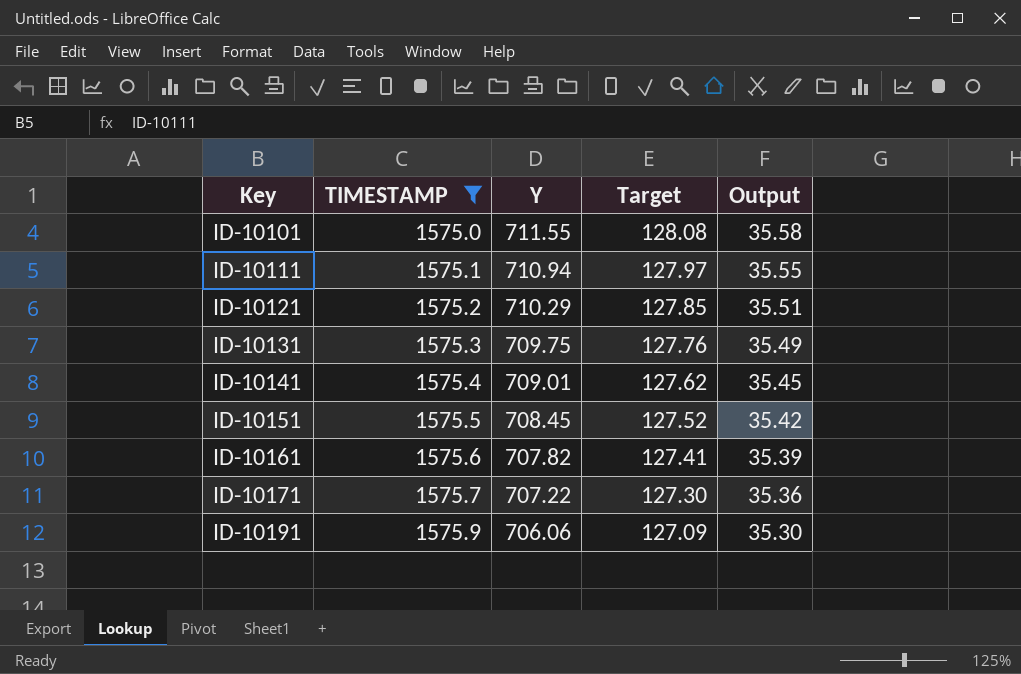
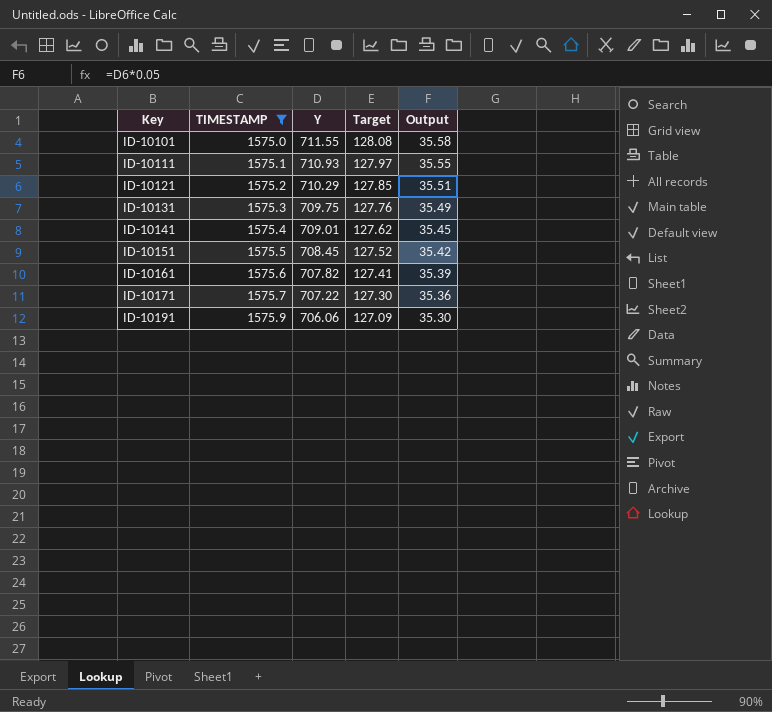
ID-10111 | Y: 710.94 -> 710.93

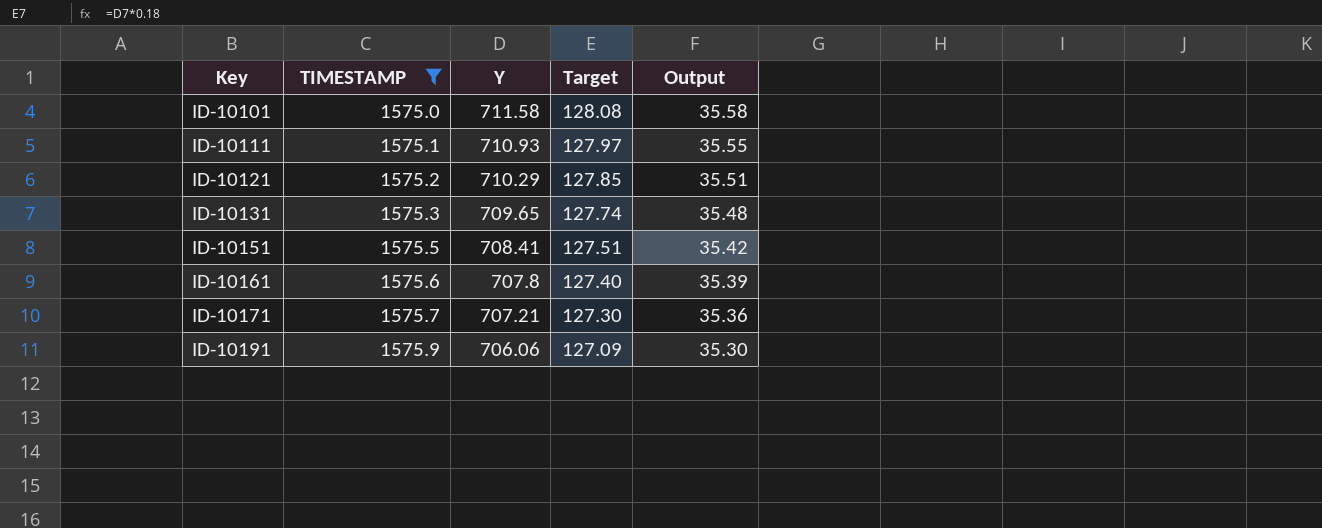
row ID-10141: 1575.4 | 709.01 | 127.62 | 35.45 -> none
ID-10101 | Y: 711.55 -> 711.58
ID-10131 | Y: 709.75 -> 709.65
ID-10131 | Target: 127.76 -> 127.74
ID-10131 | Output: 35.49 -> 35.48
ID-10151 | Y: 708.45 -> 708.41
ID-10151 | Target: 127.52 -> 127.51
ID-10161 | Y: 707.82 -> 707.8
ID-10161 | Target: 127.41 -> 127.40
ID-10171 | Y: 707.22 -> 707.21

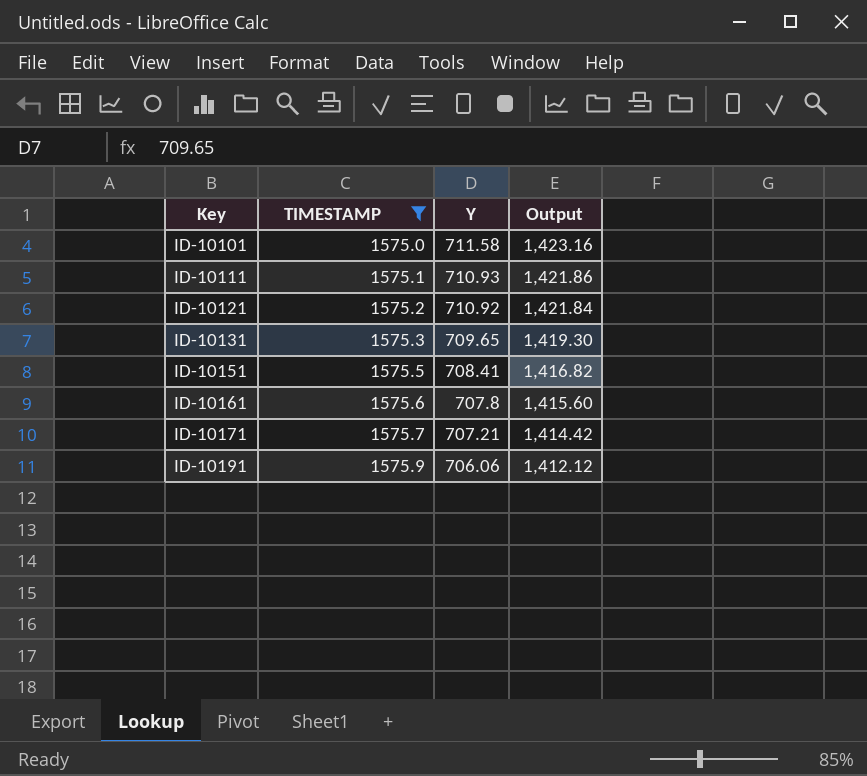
column Target | formula: [Y] * 0.18 -> none
column Output | formula: [Y] * 0.05 -> [Y] * 2
ID-10121 | Y: 710.29 -> 710.92

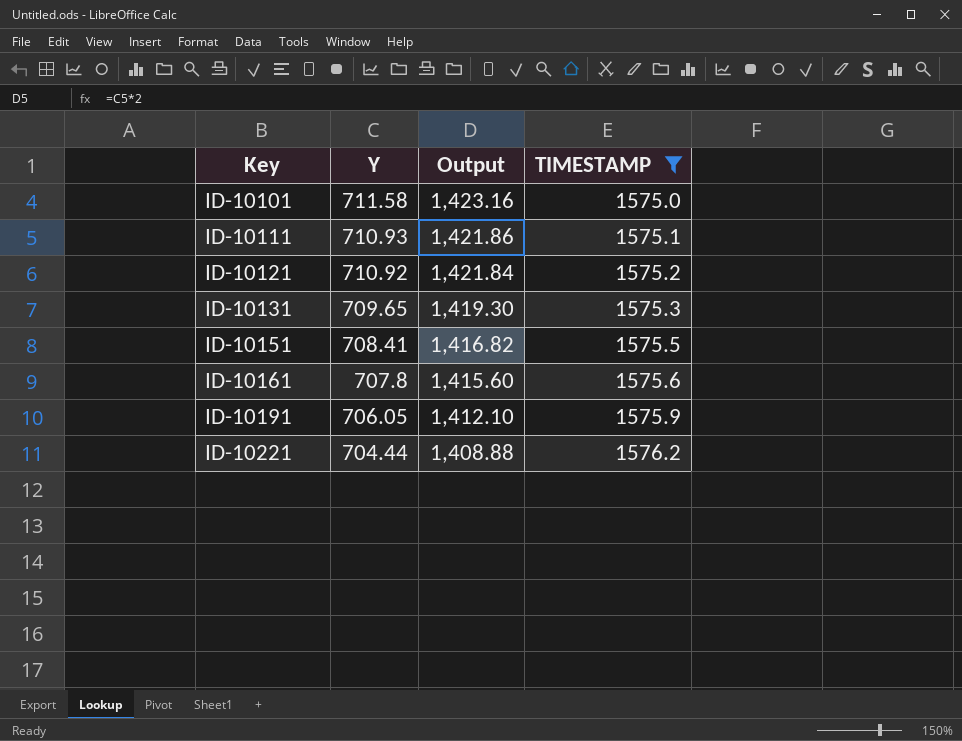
column TIMESTAMP | position: 2 -> 4
row ID-10171: 1575.7 | 707.21 | 1,414.42 -> none
ID-10191 | Y: 706.06 -> 706.05
ID-10191 | Output: 1,412.12 -> 1,412.10
row ID-10221: none -> 704.44 | 1,408.88 | 1576.2

